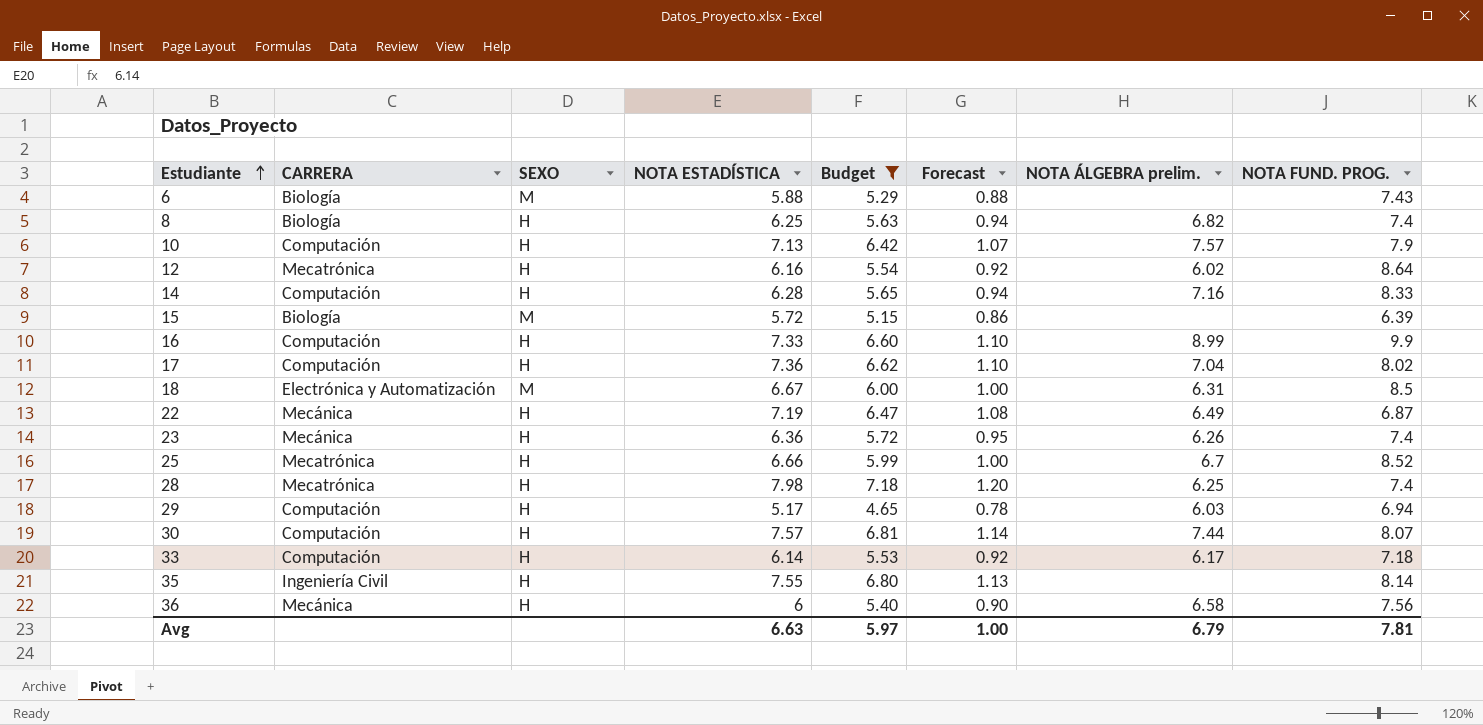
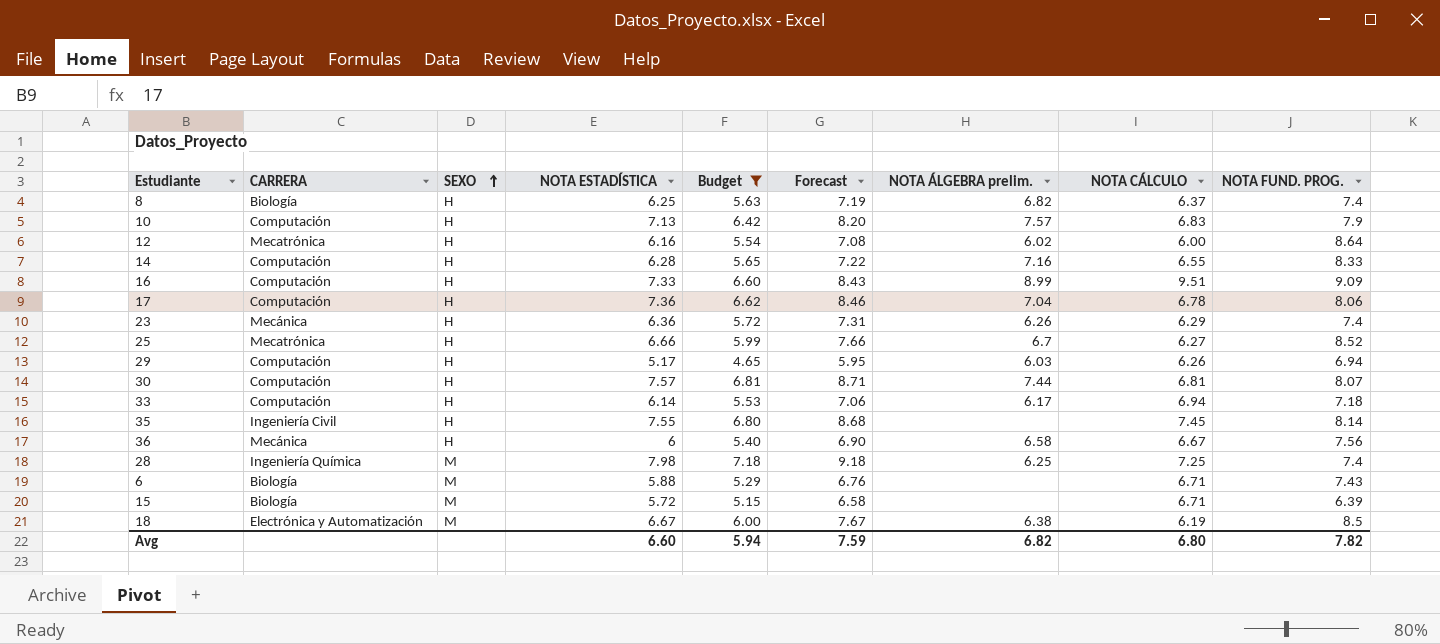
row order: Estudiante ascending -> SEXO ascending
column Forecast | formula: [NOTA ESTADÍSTICA] * 0.15 -> [NOTA ESTADÍSTICA] * 1.15
column NOTA CÁLCULO | position: none -> 8
row 22: Mecánica | H | 7.19 | 6.47 | 1.08 | 6.49 | 6.87 -> none
16 | NOTA FUND. PROG.: 9.9 -> 9.09
17 | NOTA FUND. PROG.: 8.02 -> 8.06
28 | CARRERA: Mecatrónica -> Ingeniería Química
28 | SEXO: H -> M
18 | NOTA ÁLGEBRA prelim.: 6.31 -> 6.38
Avg | NOTA ESTADÍSTICA: 6.63 -> 6.60
Avg | Budget: 5.97 -> 5.94
Avg | Forecast: 1.00 -> 7.59
Avg | NOTA ÁLGEBRA prelim.: 6.79 -> 6.82
Avg | NOTA FUND. PROG.: 7.81 -> 7.82

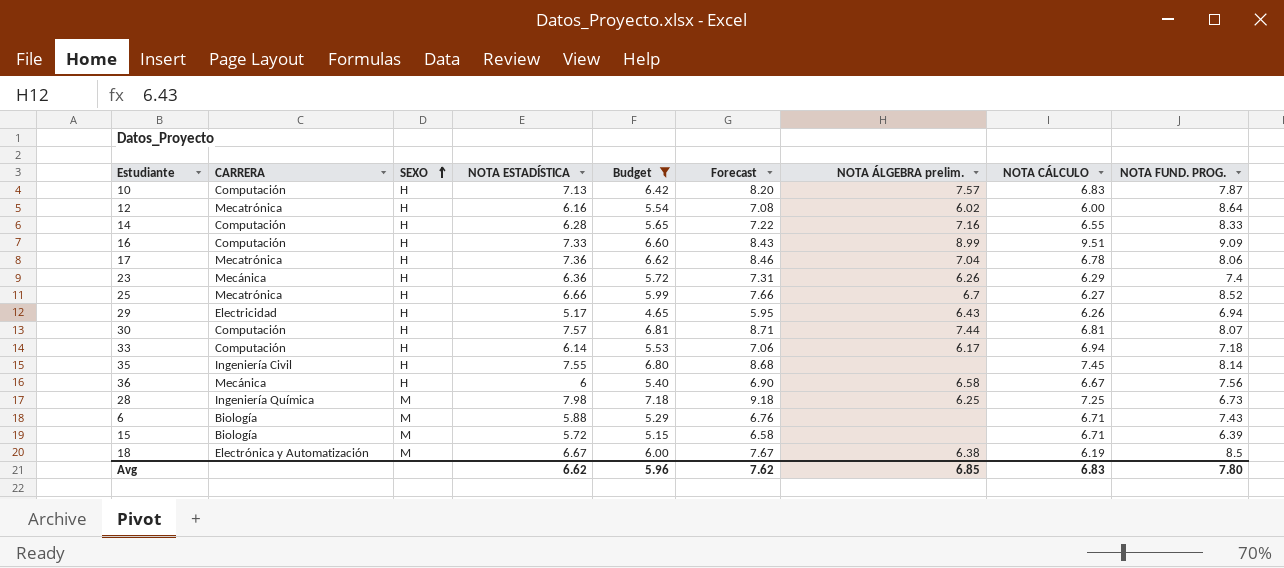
row 8: Biología | H | 6.25 | 5.63 | 7.19 | 6.82 | 6.37 | 7.4 -> none
10 | NOTA FUND. PROG.: 7.9 -> 7.87
17 | CARRERA: Computación -> Mecatrónica
29 | CARRERA: Computación -> Electricidad
29 | NOTA ÁLGEBRA prelim.: 6.03 -> 6.43
28 | NOTA FUND. PROG.: 7.4 -> 6.73
Avg | NOTA ESTADÍSTICA: 6.60 -> 6.62
Avg | Budget: 5.94 -> 5.96
Avg | Forecast: 7.59 -> 7.62
Avg | NOTA ÁLGEBRA prelim.: 6.82 -> 6.85
Avg | NOTA CÁLCULO: 6.80 -> 6.83
Avg | NOTA FUND. PROG.: 7.82 -> 7.80

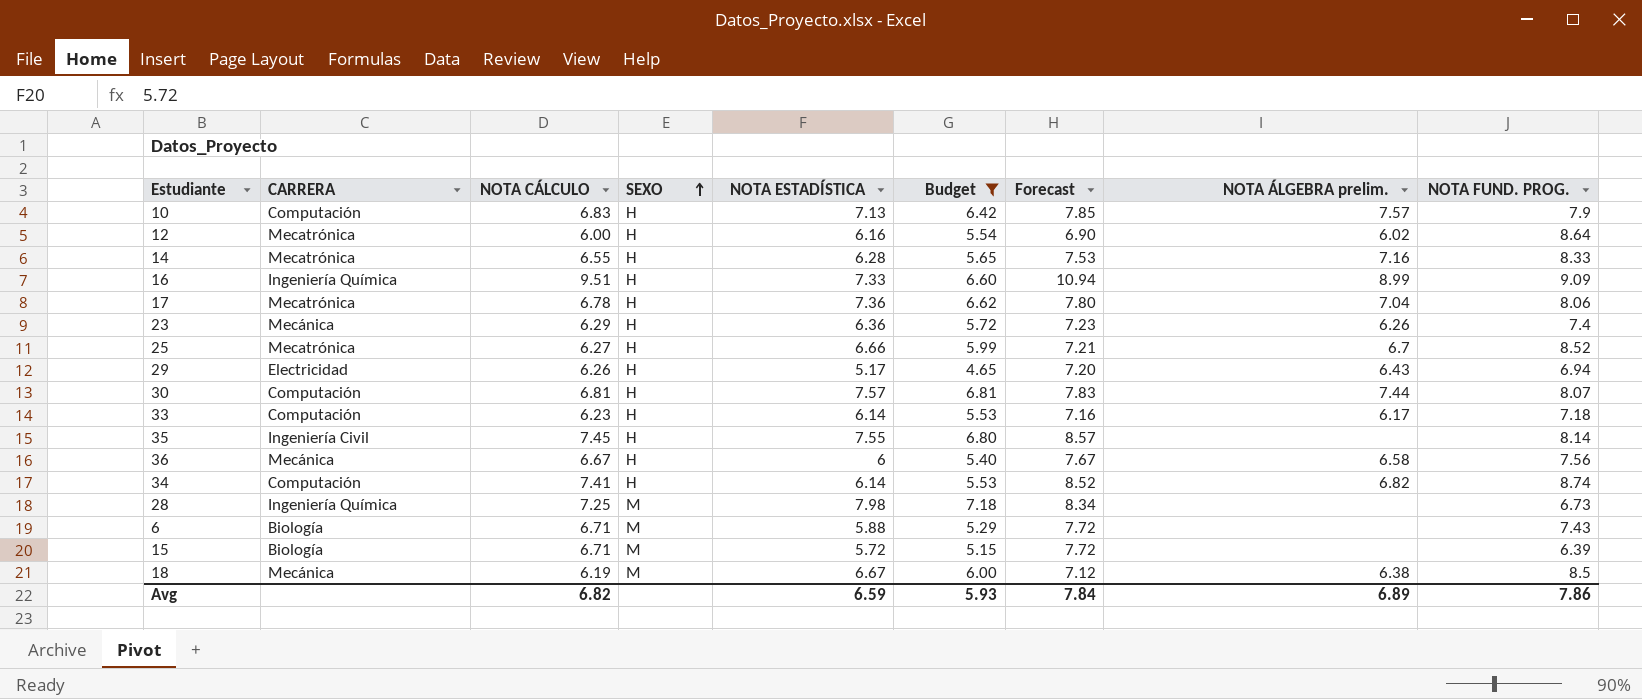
column NOTA CÁLCULO | position: 8 -> 3
column Forecast | formula: [NOTA ESTADÍSTICA] * 1.15 -> [NOTA CÁLCULO] * 1.15
10 | NOTA FUND. PROG.: 7.87 -> 7.9
14 | CARRERA: Computación -> Mecatrónica
16 | CARRERA: Computación -> Ingeniería Química
33 | NOTA CÁLCULO: 6.94 -> 6.23
row 34: none -> Computación | 7.41 | H | 6.14 | 5.53 | 8.52 | 6.82 | 8.74
28 | NOTA ÁLGEBRA prelim.: 6.25 -> none
18 | CARRERA: Electrónica y Automatización -> Mecánica
Avg | NOTA CÁLCULO: 6.83 -> 6.82
Avg | NOTA ESTADÍSTICA: 6.62 -> 6.59
Avg | Budget: 5.96 -> 5.93
Avg | Forecast: 7.62 -> 7.84
Avg | NOTA ÁLGEBRA prelim.: 6.85 -> 6.89
Avg | NOTA FUND. PROG.: 7.80 -> 7.86

